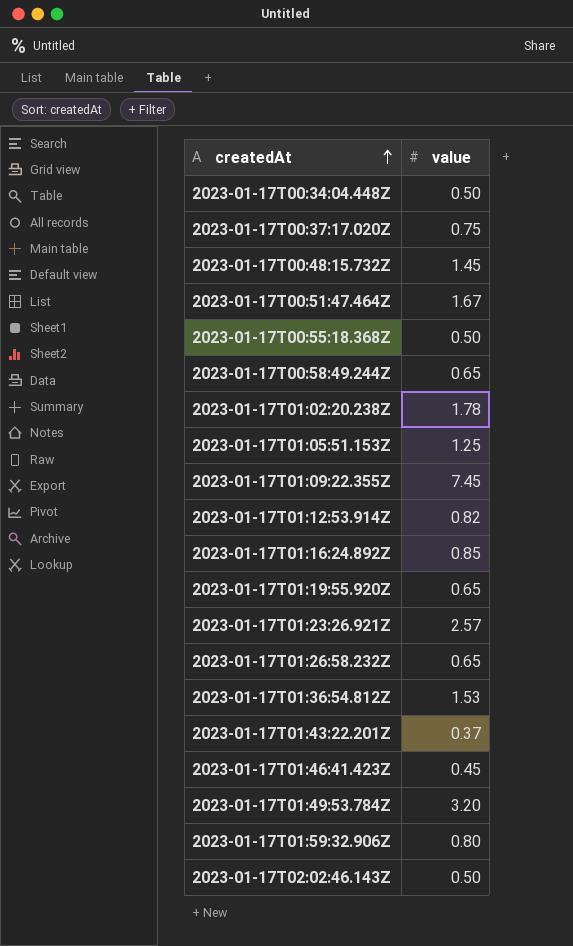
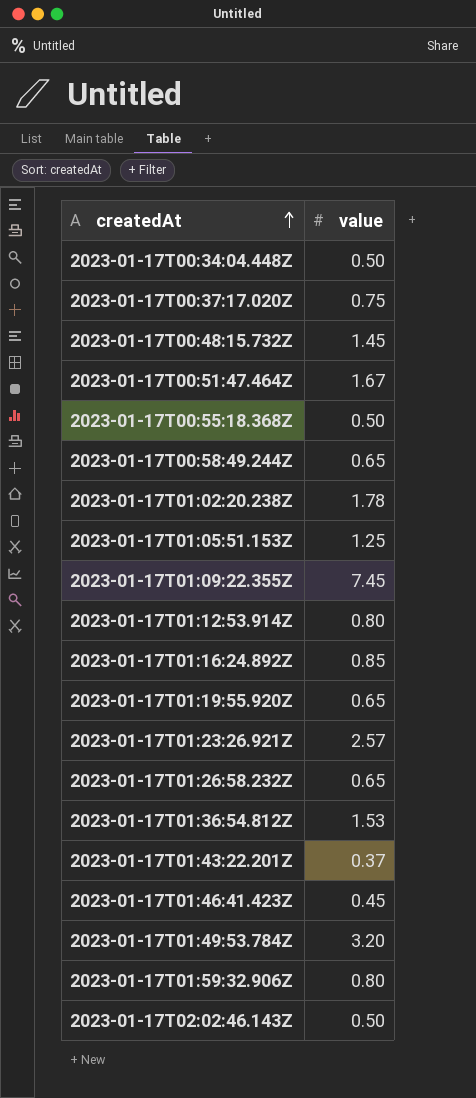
2023-01-17T01:12:53.914Z | value: 0.82 -> 0.80

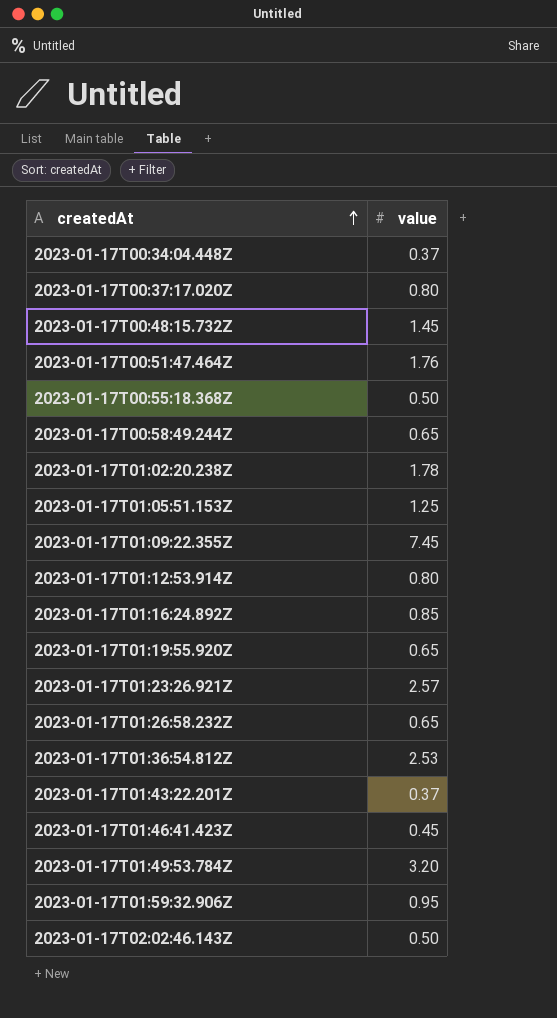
2023-01-17T00:34:04.448Z | value: 0.50 -> 0.37
2023-01-17T00:37:17.020Z | value: 0.75 -> 0.80
2023-01-17T00:51:47.464Z | value: 1.67 -> 1.76
2023-01-17T01:36:54.812Z | value: 1.53 -> 2.53
2023-01-17T01:59:32.906Z | value: 0.80 -> 0.95

